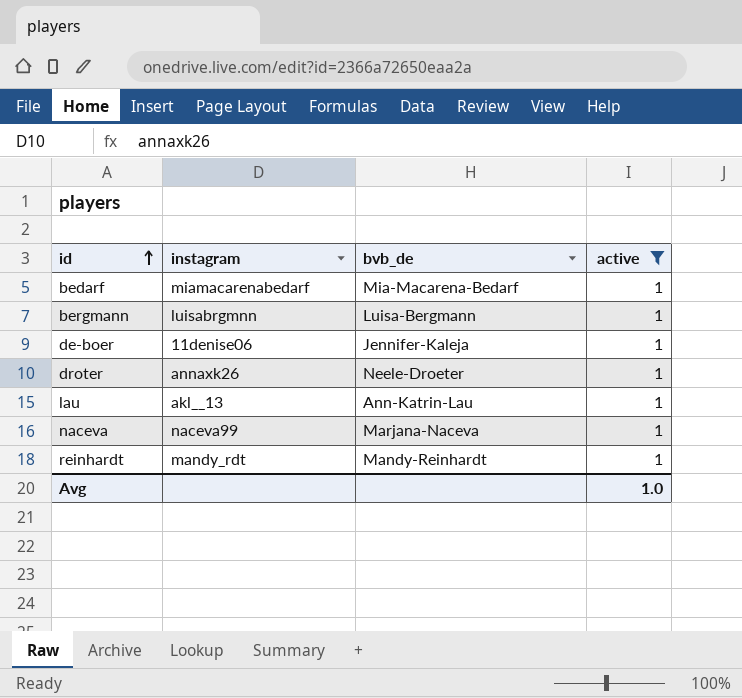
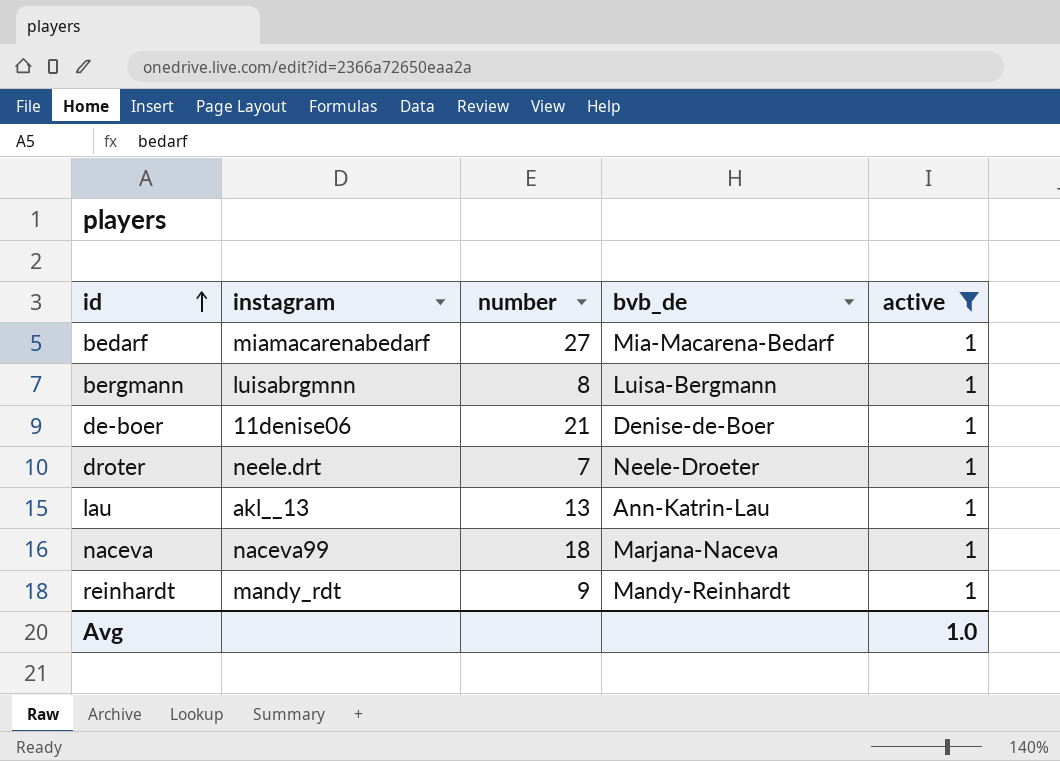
column number | position: none -> 3
de-boer | bvb_de: Jennifer-Kaleja -> Denise-de-Boer
droter | instagram: annaxk26 -> neele.drt

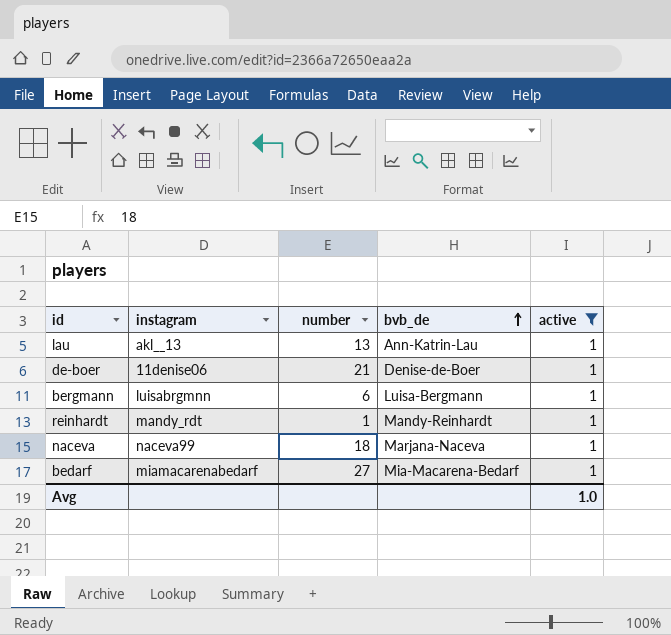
row order: id ascending -> bvb_de ascending
row droter: neele.drt | 7 | Neele-Droeter | 1 -> none
bergmann | number: 8 -> 6
reinhardt | number: 9 -> 1

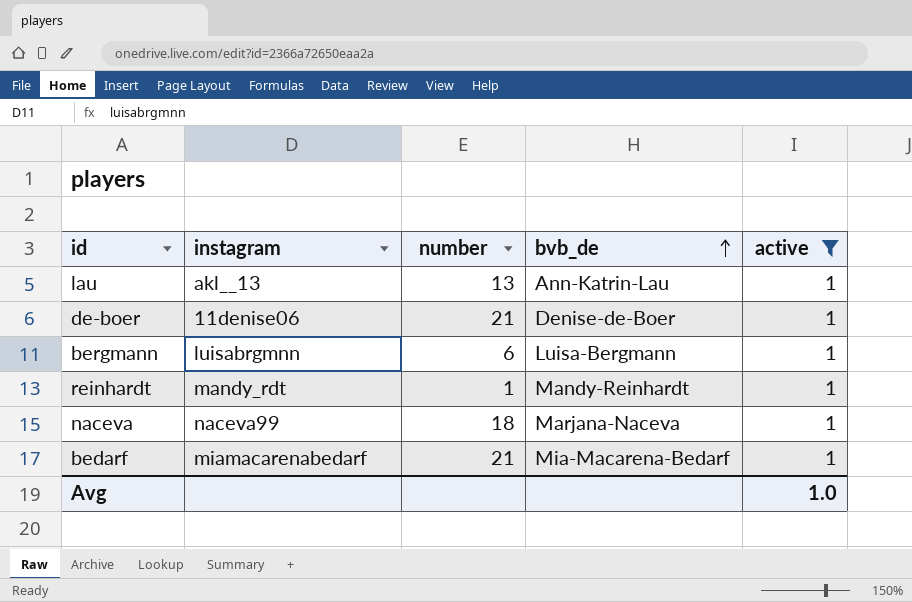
bedarf | number: 27 -> 21

